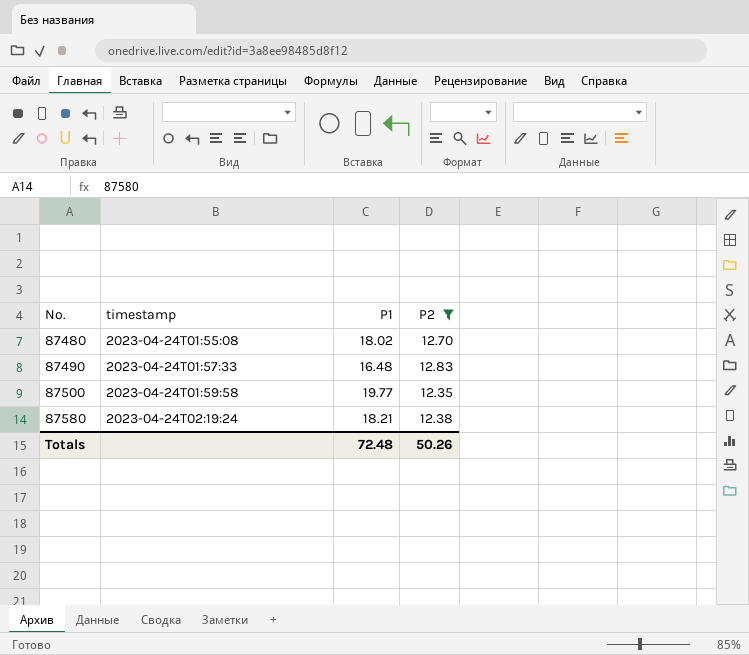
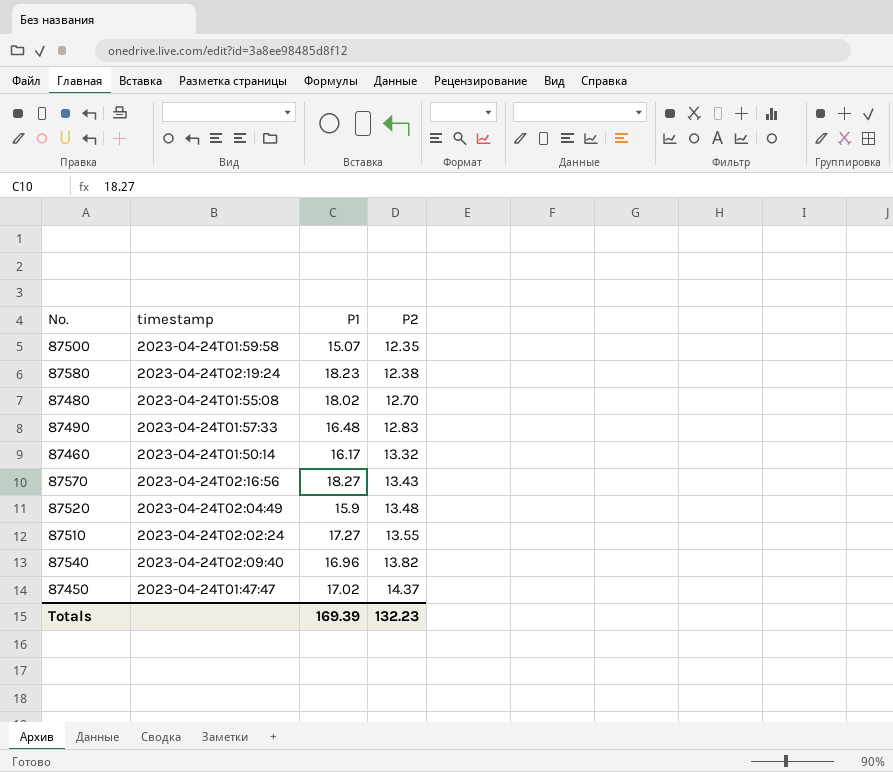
filter: P2 <= 12.83 -> none
row order: No. ascending -> P2 ascending
87500 | P1: 19.77 -> 15.07
87580 | P1: 18.21 -> 18.23
Totals | P1: 72.48 -> 169.39
Totals | P2: 50.26 -> 132.23

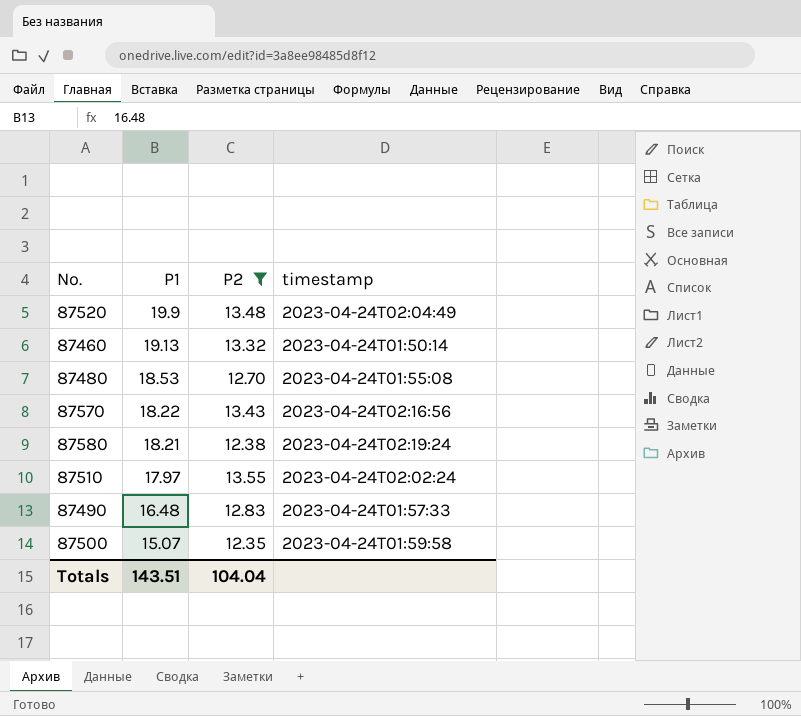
filter: none -> P2 <= 13.55
row order: P2 ascending -> P1 descending
column timestamp | position: 2 -> 4
87520 | P1: 15.9 -> 19.9
87460 | P1: 16.17 -> 19.13
87480 | P1: 18.02 -> 18.53
87570 | P1: 18.27 -> 18.22
87580 | P1: 18.23 -> 18.21
87510 | P1: 17.27 -> 17.97
Totals | P1: 169.39 -> 143.51
Totals | P2: 132.23 -> 104.04

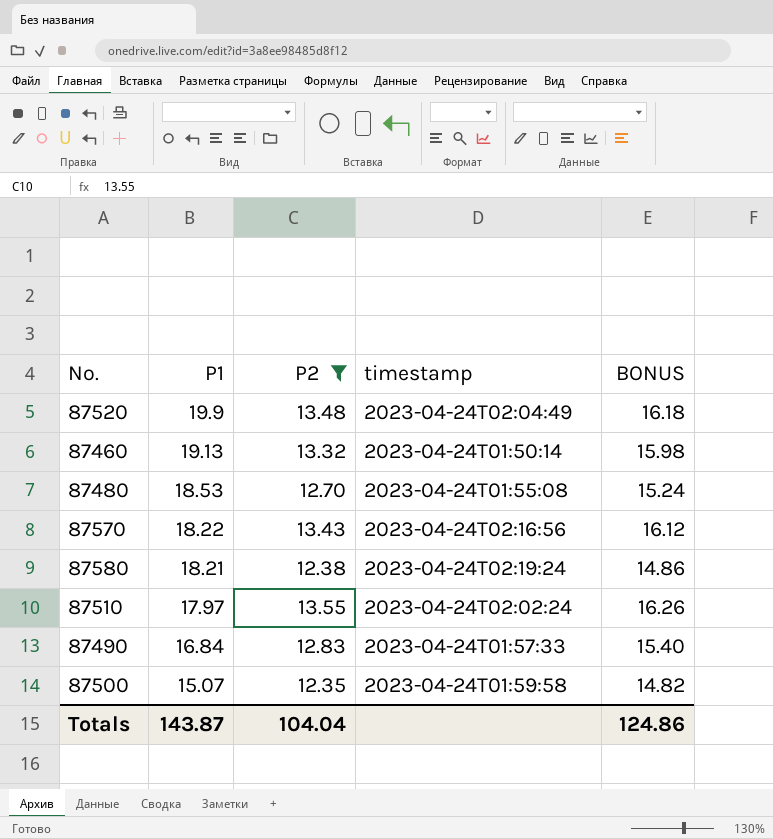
column BONUS | formula: none -> [P2] * 1.2
87490 | P1: 16.48 -> 16.84
Totals | P1: 143.51 -> 143.87

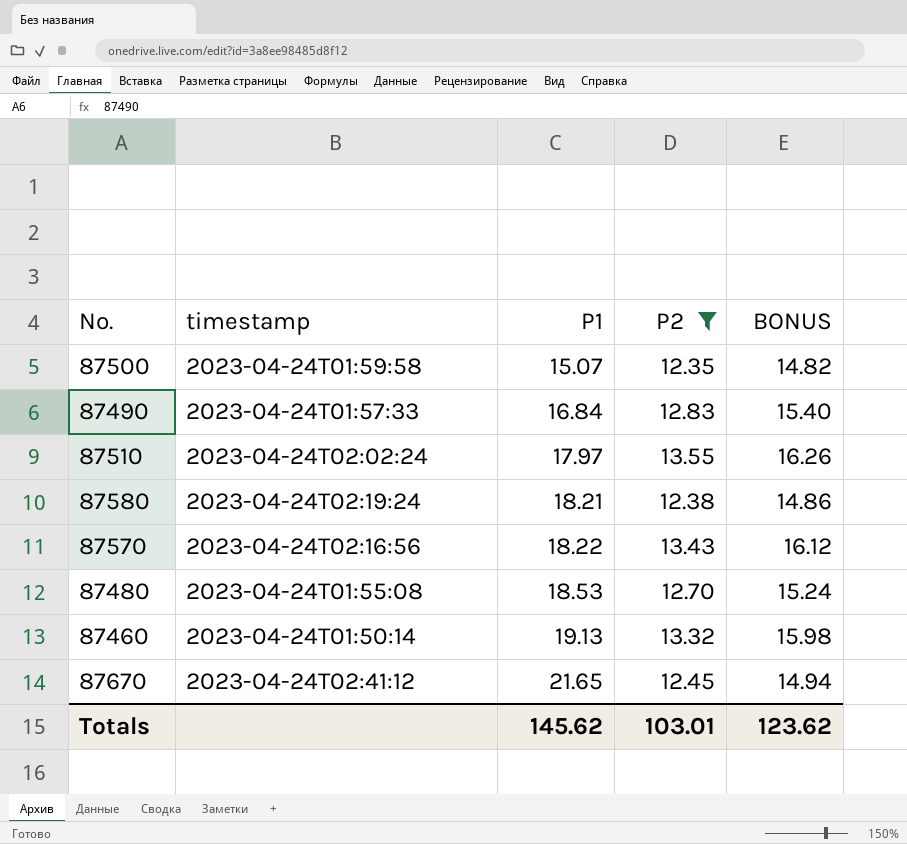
row order: P1 descending -> P1 ascending
column timestamp | position: 4 -> 2
row 87520: 19.9 | 13.48 | 2023-04-24T02:04:49 | 16.18 -> none
row 87670: none -> 2023-04-24T02:41:12 | 21.65 | 12.45 | 14.94
Totals | P1: 143.87 -> 145.62
Totals | P2: 104.04 -> 103.01
Totals | BONUS: 124.86 -> 123.62

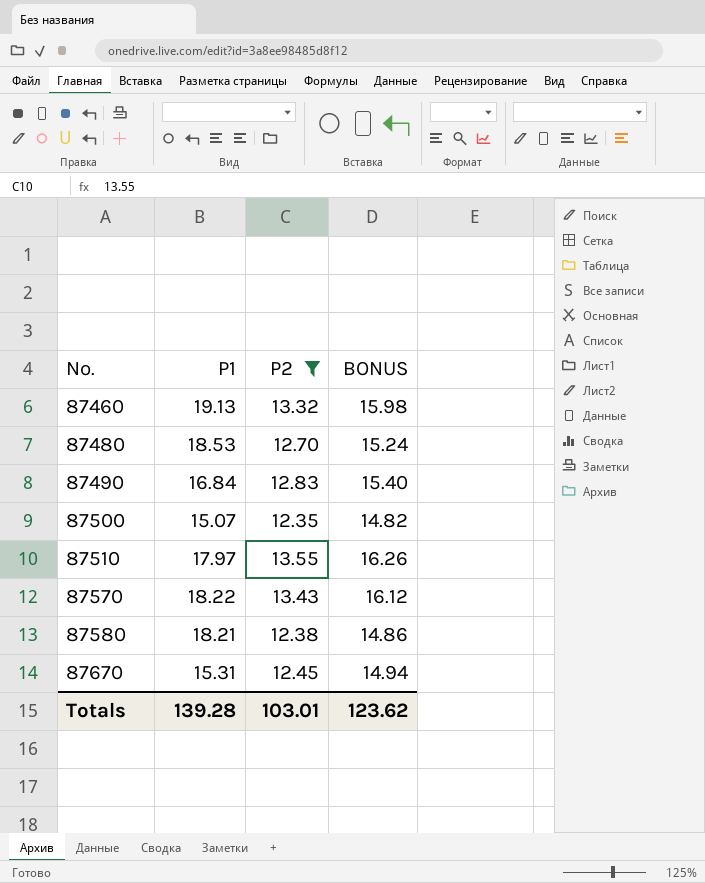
row order: P1 ascending -> No. ascending
column timestamp | position: 2 -> none
87670 | P1: 21.65 -> 15.31
Totals | P1: 145.62 -> 139.28

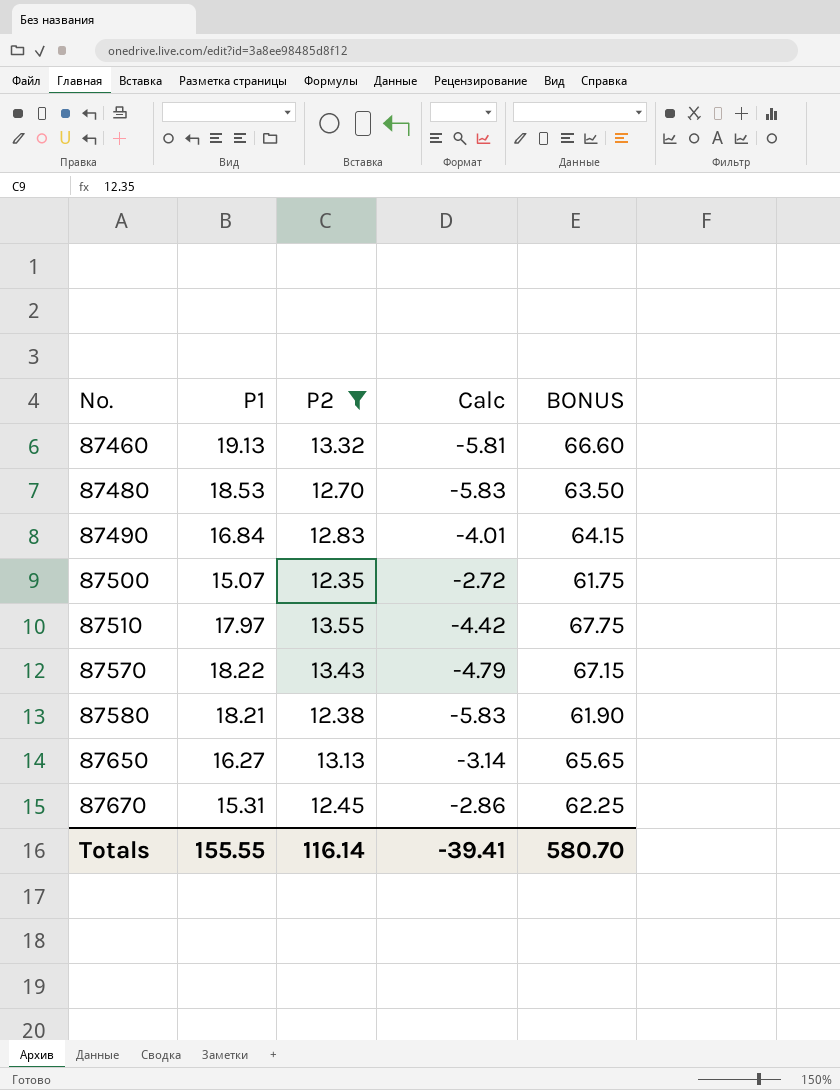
column Calc | formula: none -> [P2] - [P1]
column BONUS | formula: [P2] * 1.2 -> [P2] * 5
row 87650: none -> 16.27 | 13.13 | -3.14 | 65.65
Totals | P1: 139.28 -> 155.55
Totals | P2: 103.01 -> 116.14
Totals | BONUS: 123.62 -> 580.70

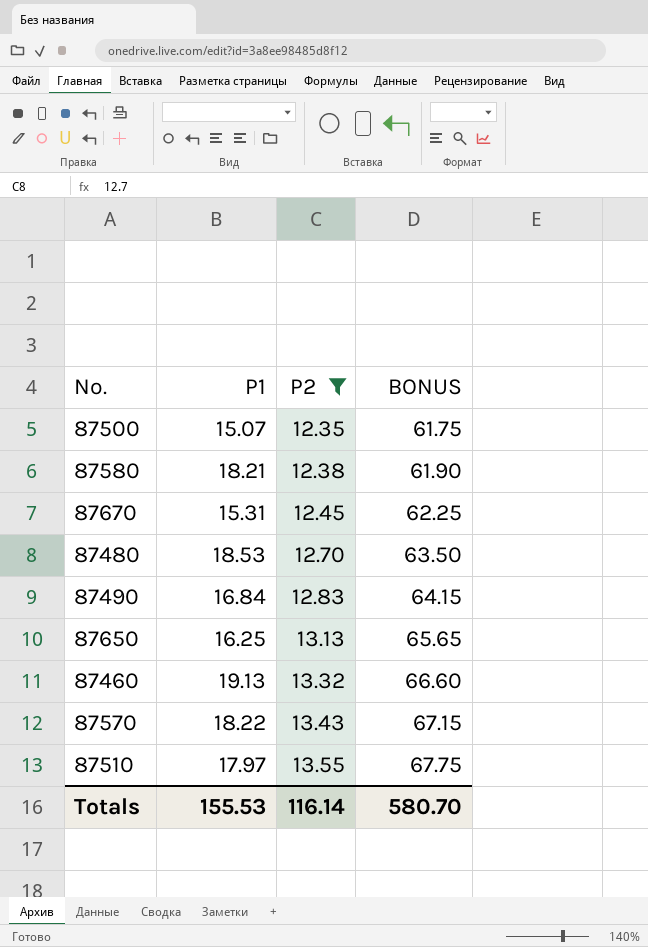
row order: No. ascending -> P2 ascending
column Calc | formula: [P2] - [P1] -> none
87650 | P1: 16.27 -> 16.25
Totals | P1: 155.55 -> 155.53

